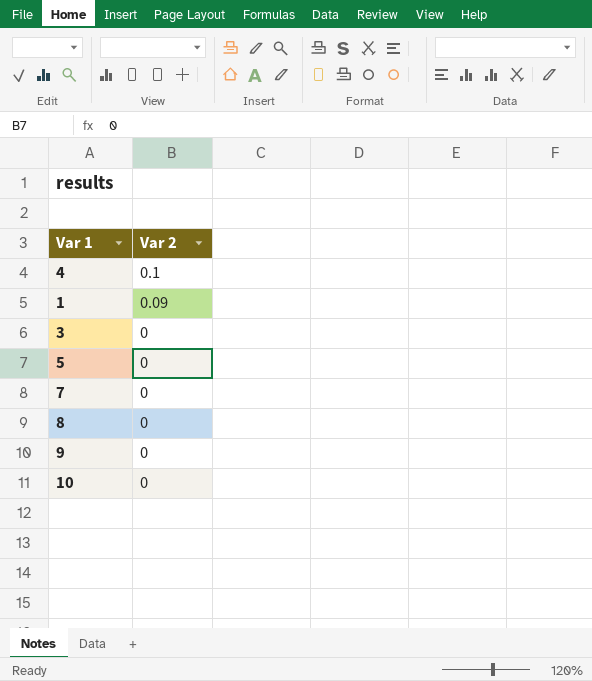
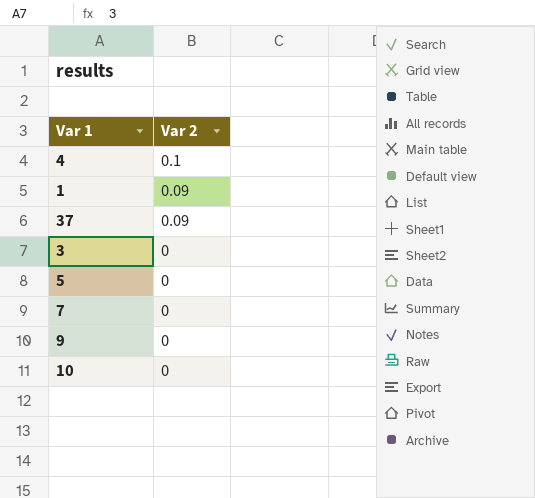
row 8: 0 -> none
row 37: none -> 0.09

